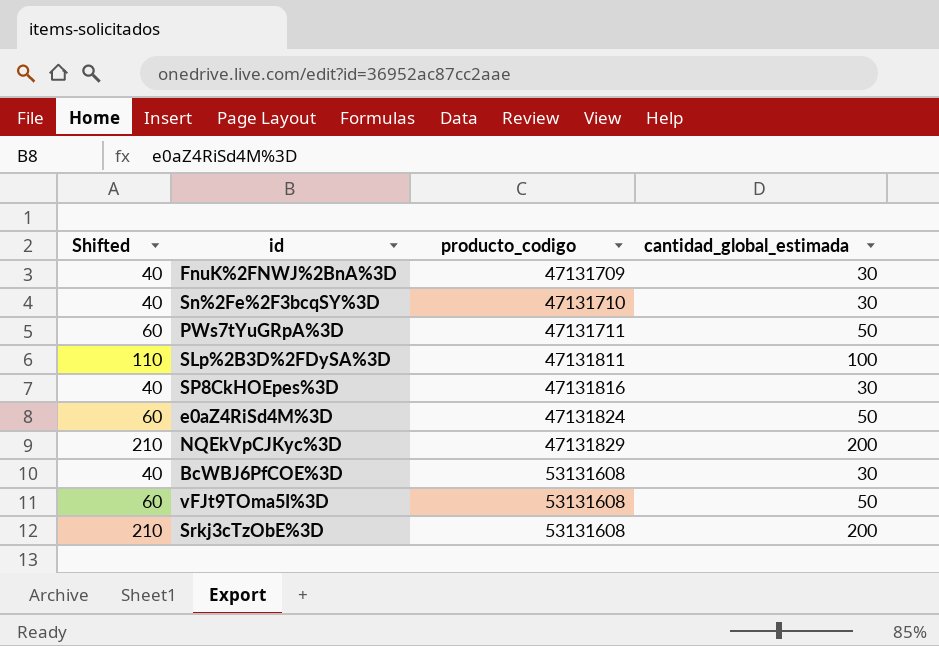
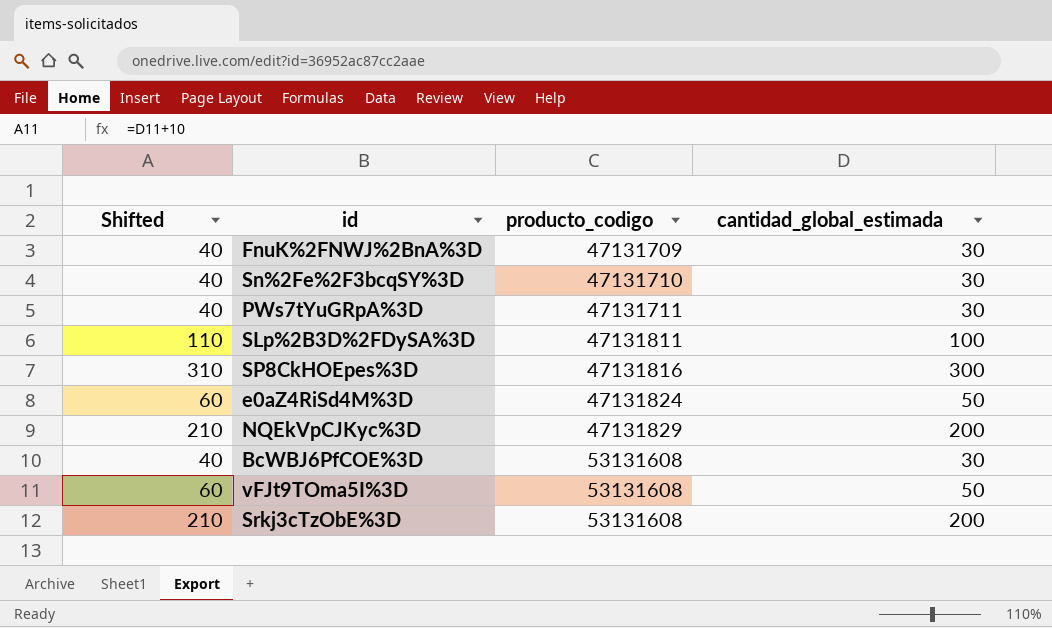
PWs7tYuGRpA%3D | Shifted: 60 -> 40
PWs7tYuGRpA%3D | cantidad_global_estimada: 50 -> 30
SP8CkHOEpes%3D | Shifted: 40 -> 310
SP8CkHOEpes%3D | cantidad_global_estimada: 30 -> 300

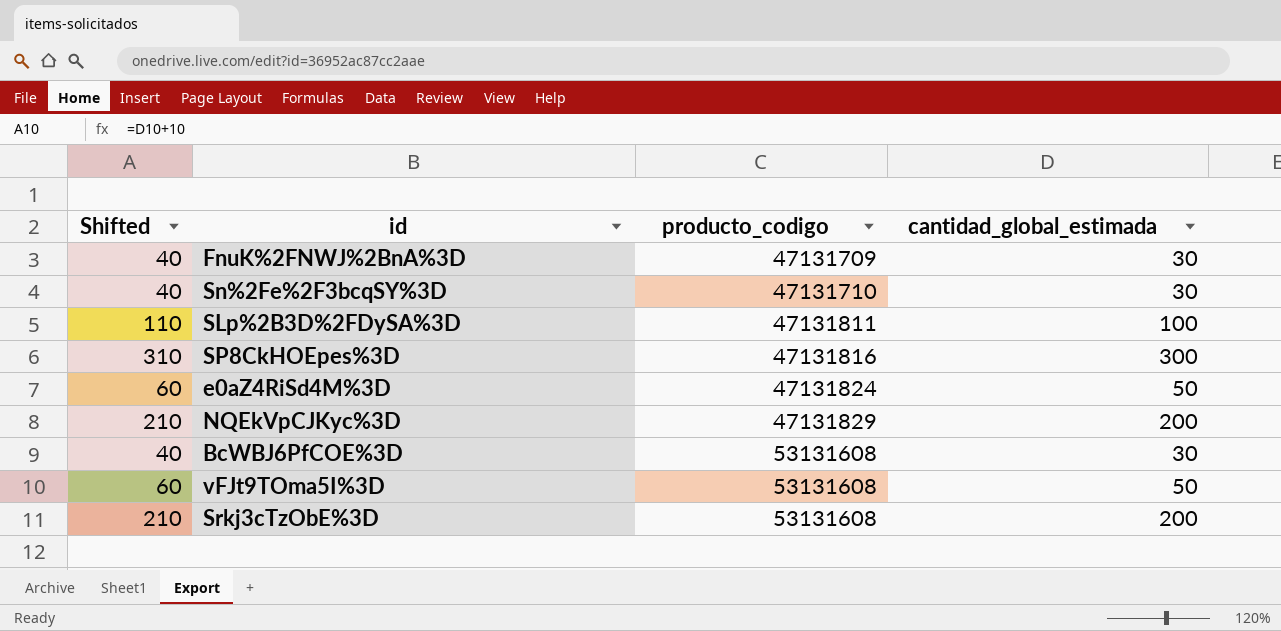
row PWs7tYuGRpA%3D: 40 | 47131711 | 30 -> none

